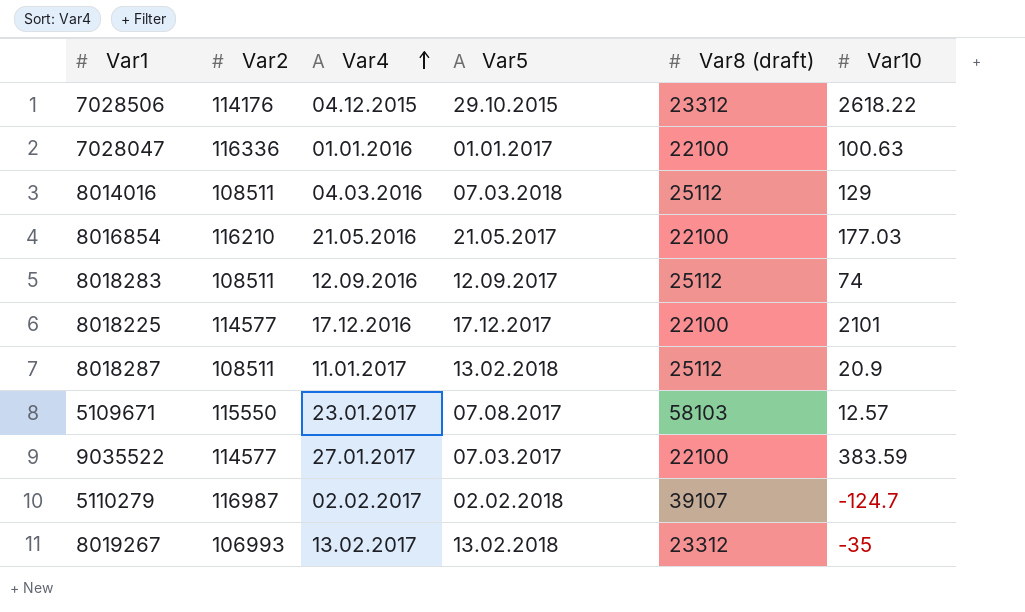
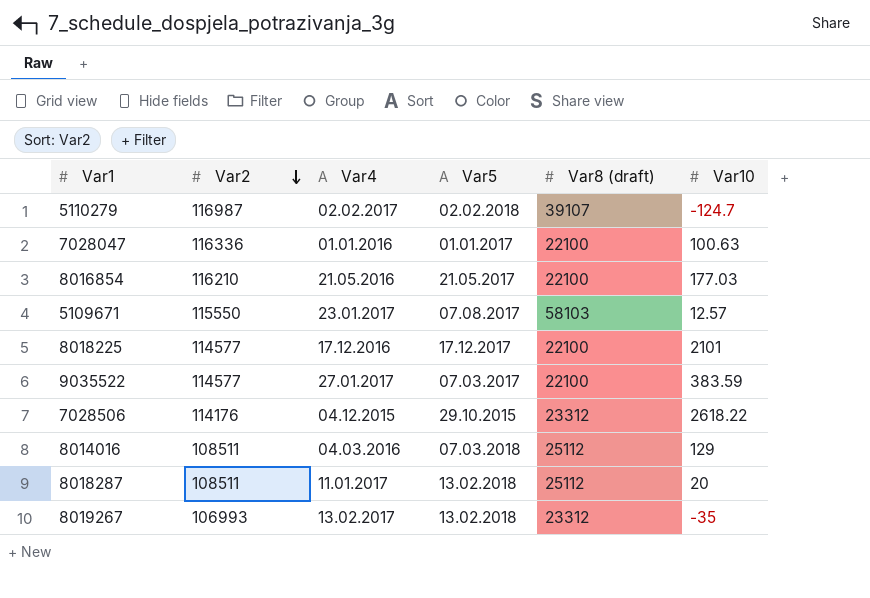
row order: Var4 ascending -> Var2 descending
row 8018283: 108511 | 12.09.2016 | 12.09.2017 | 25112 | 74 -> none
8018287 | Var10: 20.9 -> 20

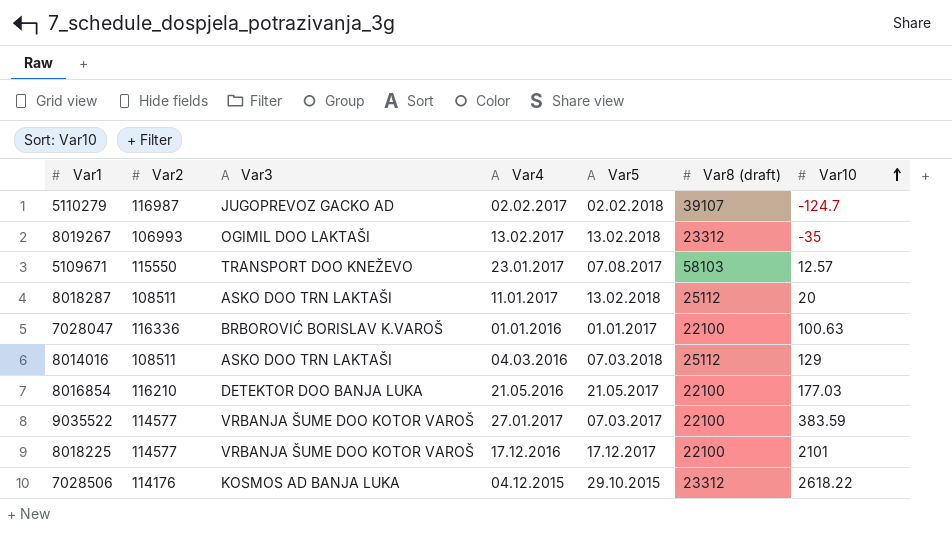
row order: Var2 descending -> Var10 ascending
column Var3 | position: none -> 3

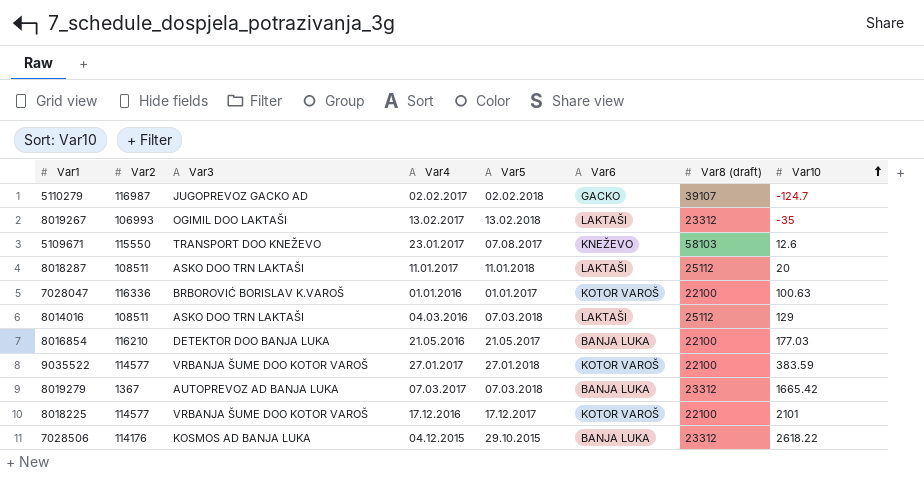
column Var6 | position: none -> 6
5109671 | Var10: 12.57 -> 12.6
8018287 | Var5: 13.02.2018 -> 11.01.2018
9035522 | Var5: 07.03.2017 -> 27.01.2018
row 8019279: none -> 1367 | AUTOPREVOZ AD BANJA LUKA | 07.03.2017 | 07.03.2018 | BANJA LUKA | 23312 | 1665.42

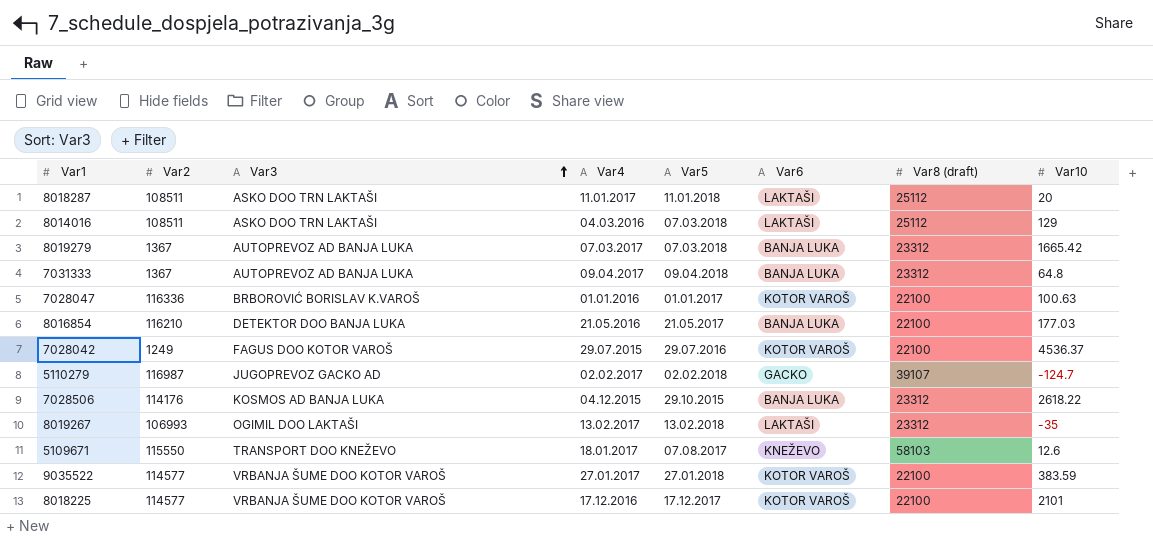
row order: Var10 ascending -> Var3 ascending
row 7031333: none -> 1367 | AUTOPREVOZ AD BANJA LUKA | 09.04.2017 | 09.04.2018 | BANJA LUKA | 23312 | 64.8
row 7028042: none -> 1249 | FAGUS DOO KOTOR VAROŠ | 29.07.2015 | 29.07.2016 | KOTOR VAROŠ | 22100 | 4536.37
5109671 | Var4: 23.01.2017 -> 18.01.2017

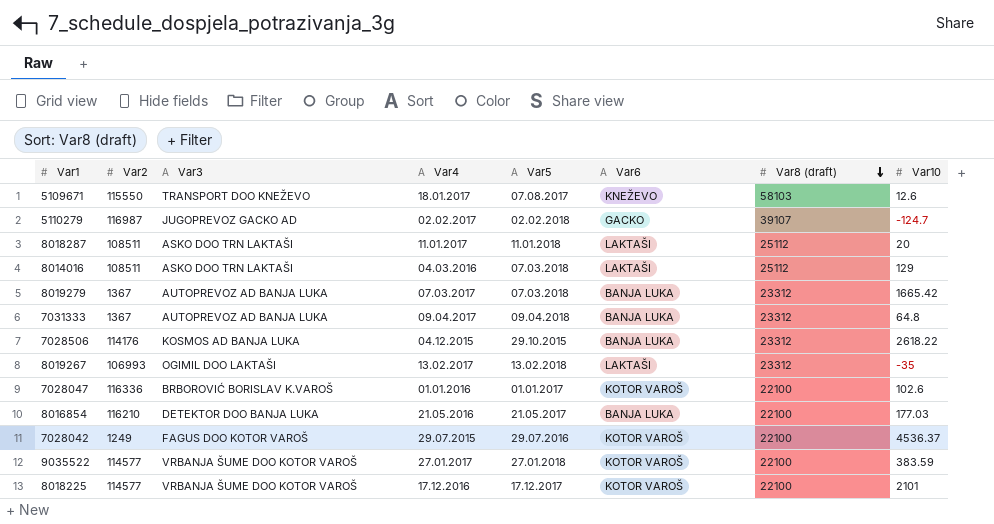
row order: Var3 ascending -> Var8 (draft) descending
7028047 | Var10: 100.63 -> 102.6

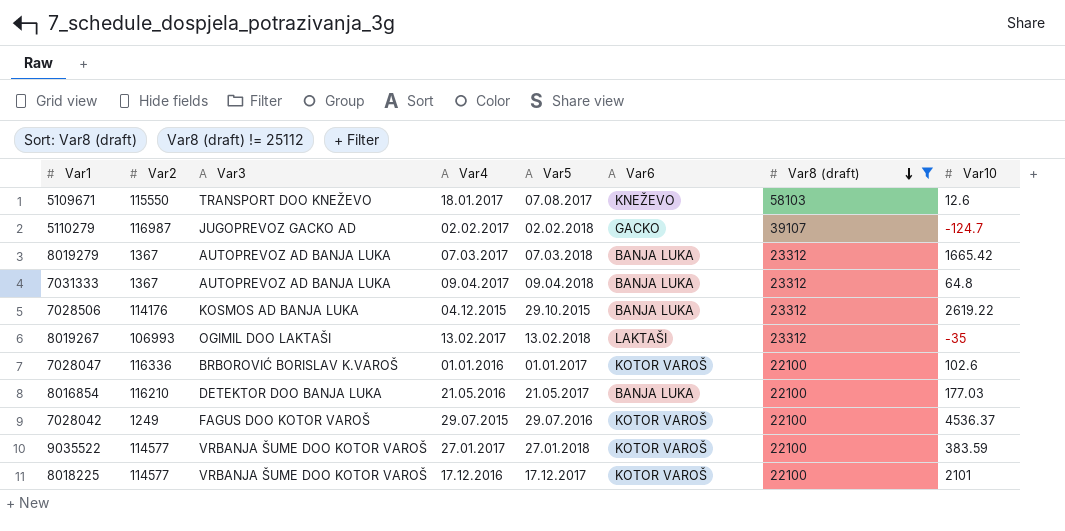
filter: none -> Var8 (draft) != 25112
7028506 | Var10: 2618.22 -> 2619.22

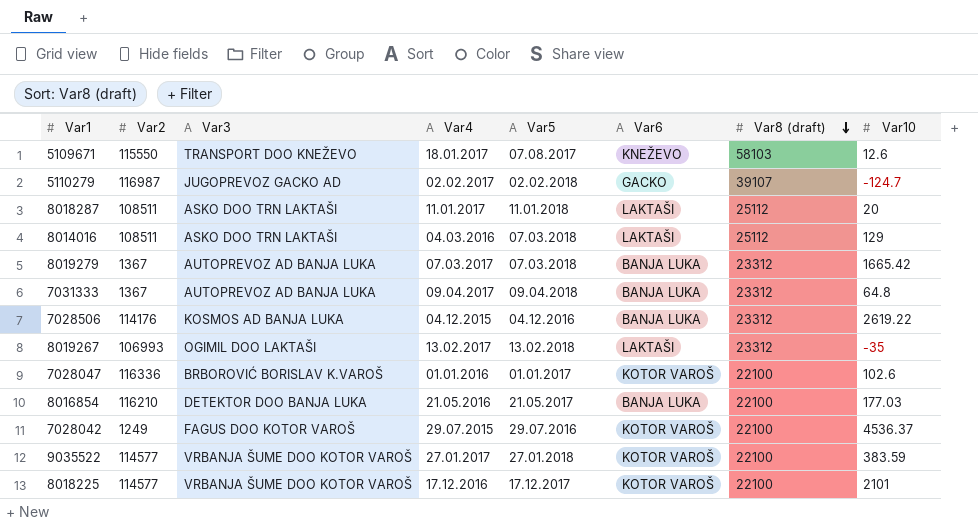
filter: Var8 (draft) != 25112 -> none
7028506 | Var5: 29.10.2015 -> 04.12.2016

